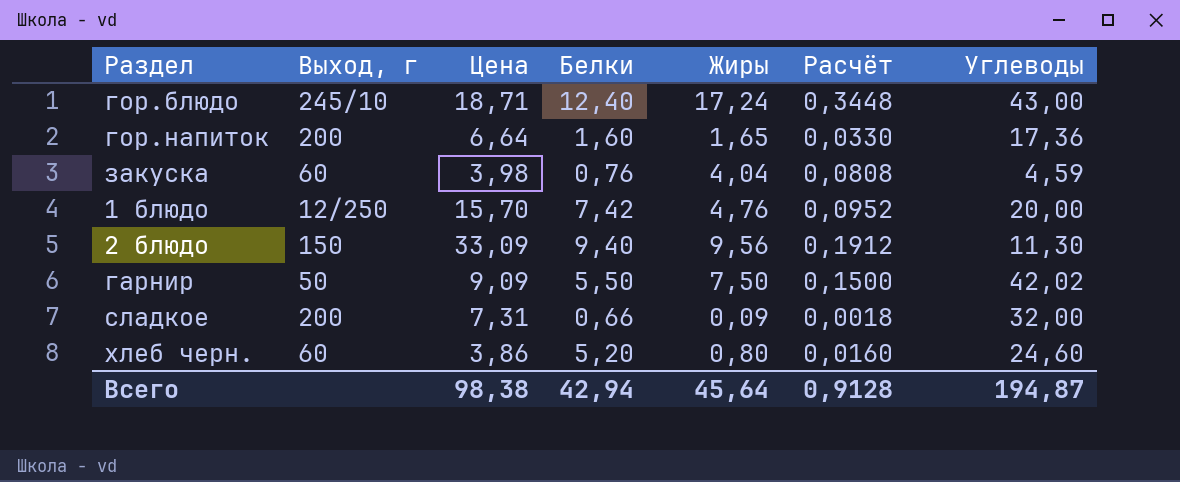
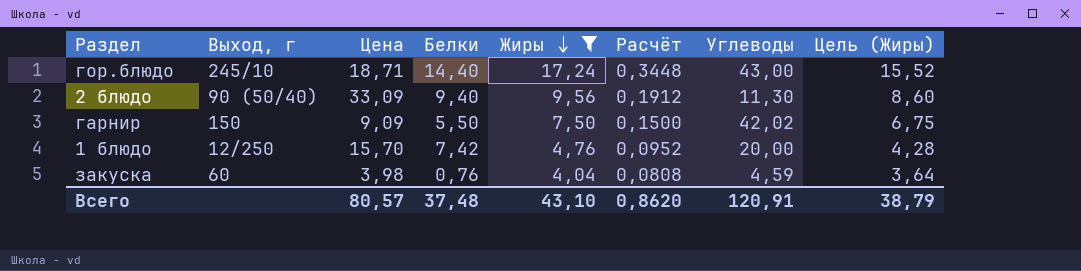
filter: none -> Жиры >= 4,04
row order: none -> Жиры descending
column Цель (Жиры) | formula: none -> [Жиры] * 0,9
гор.блюдо | Белки: 12,40 -> 14,40
2 блюдо | Выход, г: 150 -> 90 (50/40)
гарнир | Выход, г: 50 -> 150
Всего | Цена: 98,38 -> 80,57
Всего | Белки: 42,94 -> 37,48
Всего | Жиры: 45,64 -> 43,10
Всего | Расчёт: 0,9128 -> 0,8620
Всего | Углеводы: 194,87 -> 120,91

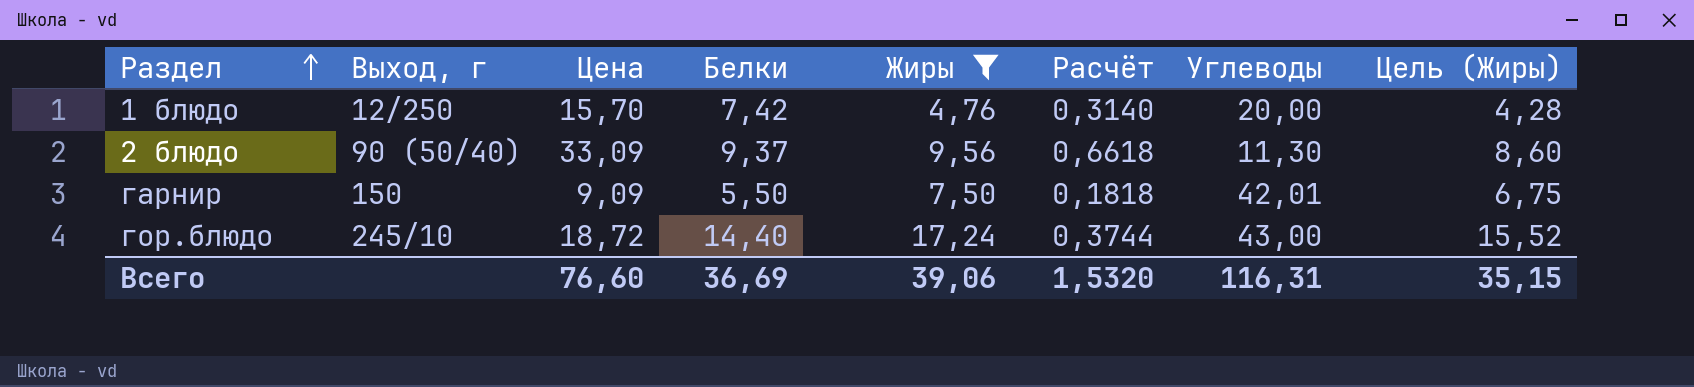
row order: Жиры descending -> Раздел ascending
column Расчёт | formula: [Жиры] * 0,02 -> [Цена] * 0,02
row закуска: 60 | 3,98 | 0,76 | 4,04 | 0,0808 | 4,59 | 3,64 -> none
2 блюдо | Белки: 9,40 -> 9,37
гарнир | Углеводы: 42,02 -> 42,01
гор.блюдо | Цена: 18,71 -> 18,72
Всего | Цена: 80,57 -> 76,60
Всего | Белки: 37,48 -> 36,69
Всего | Жиры: 43,10 -> 39,06
Всего | Расчёт: 0,8620 -> 1,5320
Всего | Углеводы: 120,91 -> 116,31
Всего | Цель (Жиры): 38,79 -> 35,15

